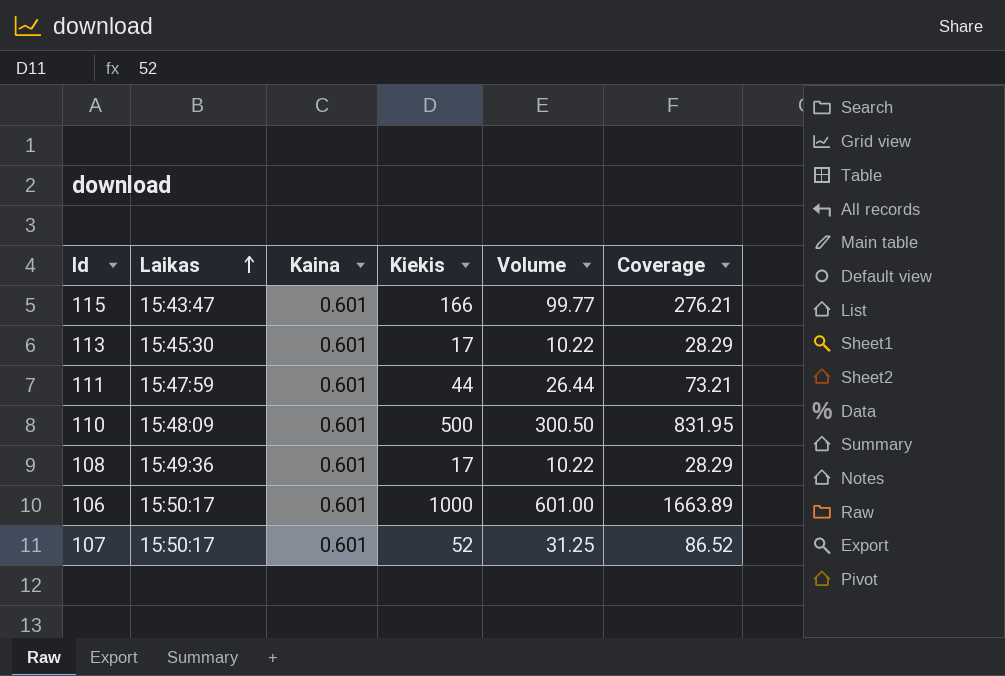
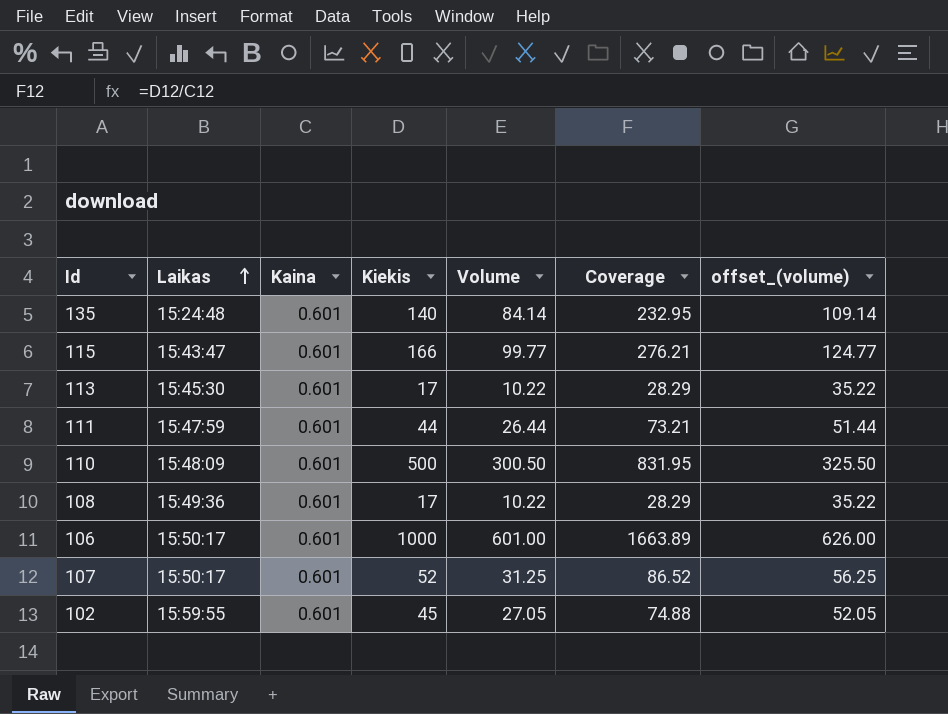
column offset_(volume) | formula: none -> [Volume] + 25
row 135: none -> 15:24:48 | 0.601 | 140 | 84.14 | 232.95 | 109.14
row 102: none -> 15:59:55 | 0.601 | 45 | 27.05 | 74.88 | 52.05

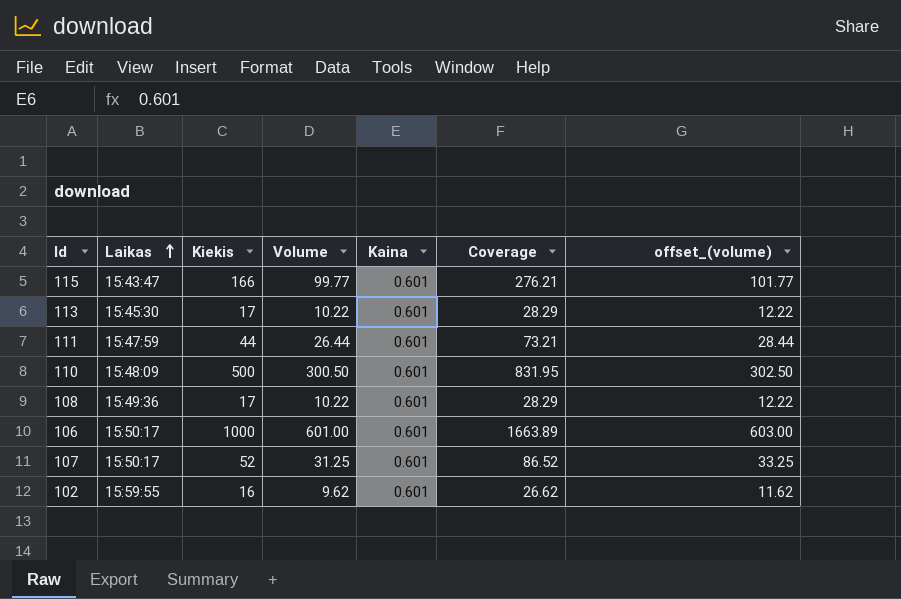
column Kaina | position: 3 -> 5
column offset_(volume) | formula: [Volume] + 25 -> [Volume] + 2
row 135: 15:24:48 | 0.601 | 140 | 84.14 | 232.95 | 109.14 -> none
102 | Kiekis: 45 -> 16
102 | Volume: 27.05 -> 9.62
102 | Coverage: 74.88 -> 26.62

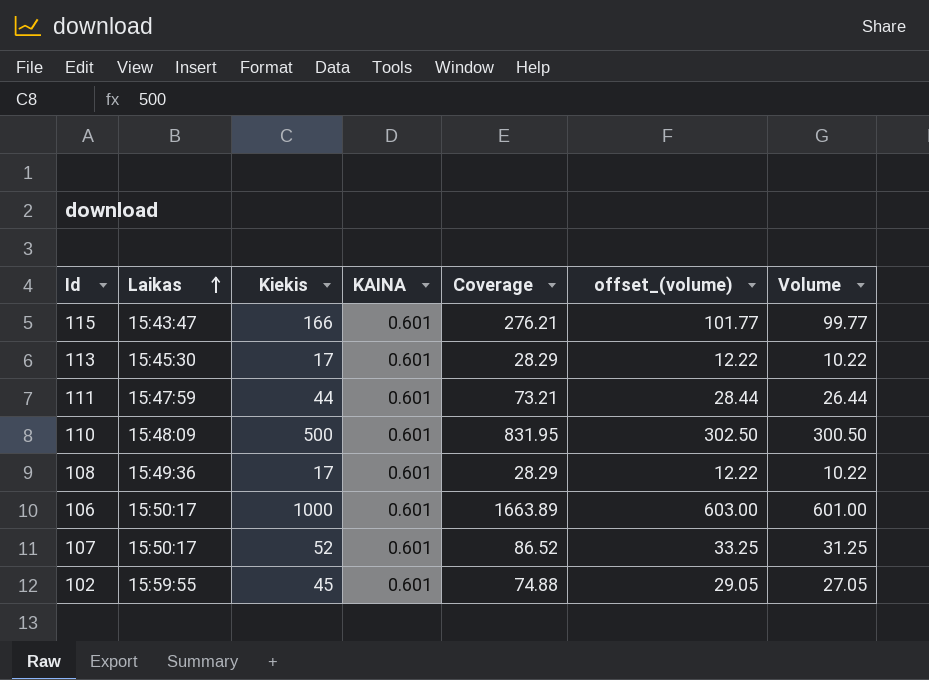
column name: Kaina -> KAINA
column Volume | position: 4 -> 7
102 | Kiekis: 16 -> 45
102 | Coverage: 26.62 -> 74.88
102 | offset_(volume): 11.62 -> 29.05
102 | Volume: 9.62 -> 27.05

